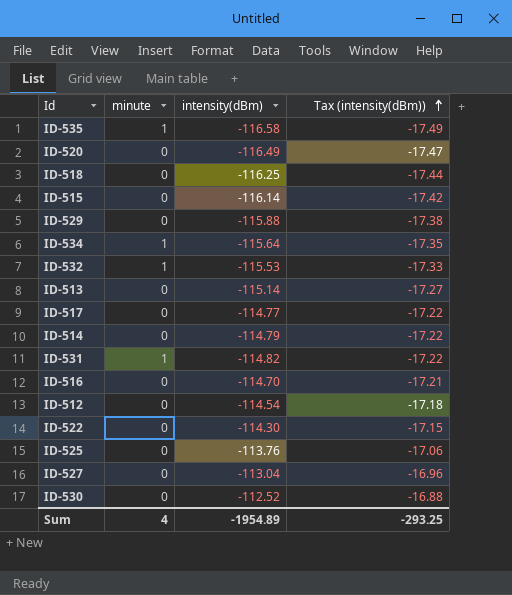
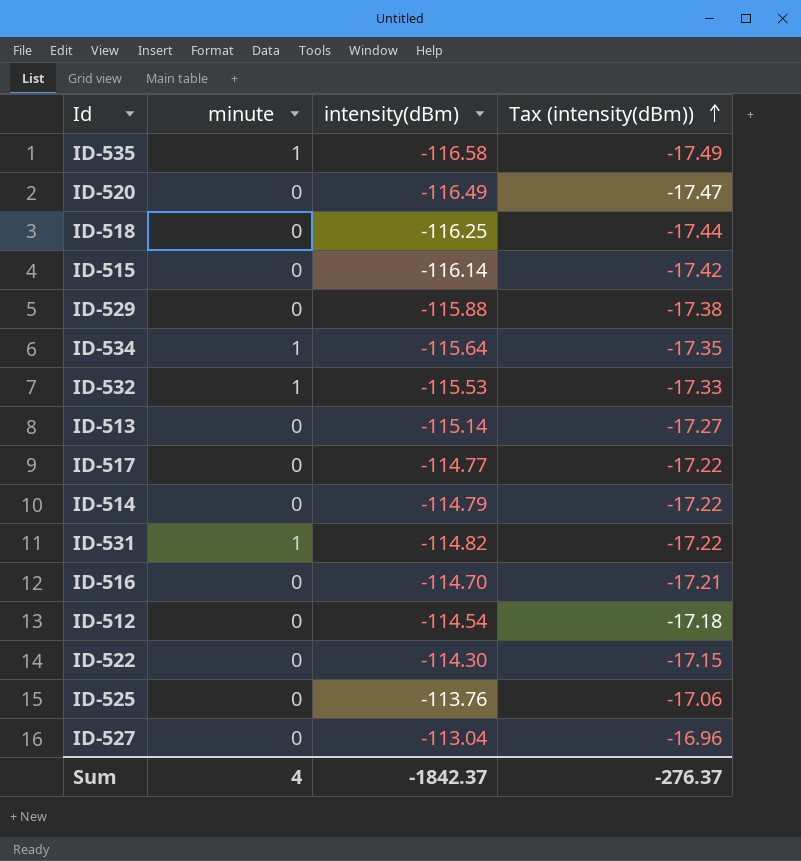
row ID-530: 0 | -112.52 | -16.88 -> none
Sum | intensity(dBm): -1954.89 -> -1842.37
Sum | Tax (intensity(dBm)): -293.25 -> -276.37

